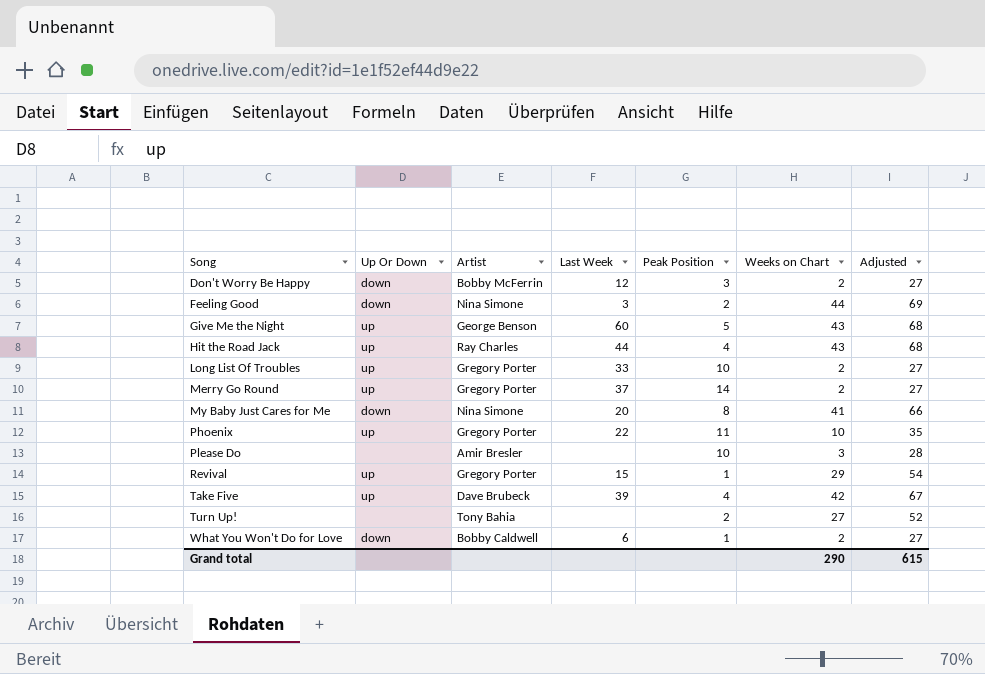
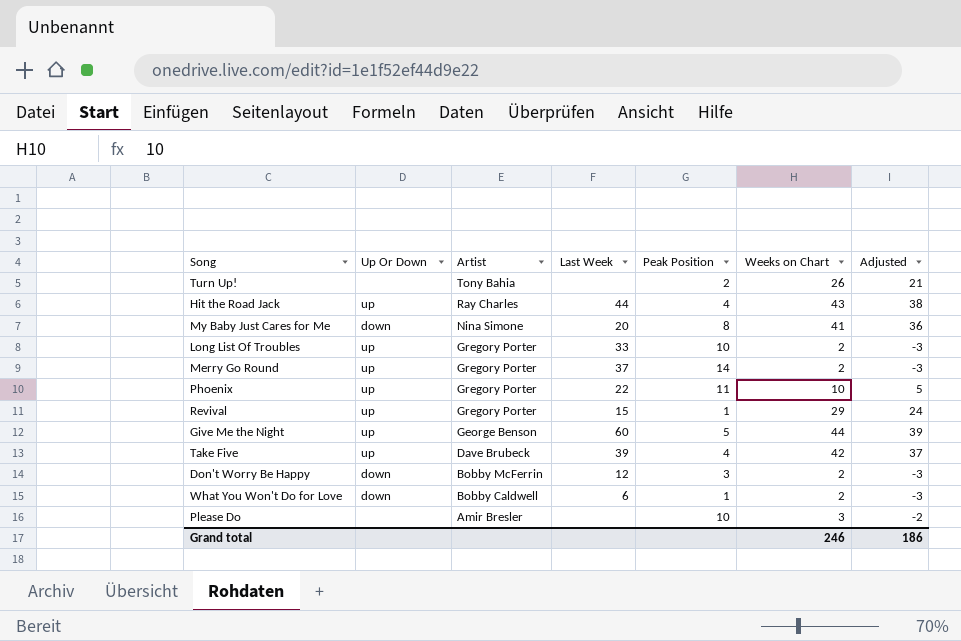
row order: Song ascending -> Artist descending
column Adjusted | formula: [Weeks on Chart] + 25 -> [Weeks on Chart] - 5
row Feeling Good: down | Nina Simone | 3 | 2 | 44 | 69 -> none
Turn Up! | Weeks on Chart: 27 -> 26
Give Me the Night | Weeks on Chart: 43 -> 44
Grand total | Weeks on Chart: 290 -> 246
Grand total | Adjusted: 615 -> 186

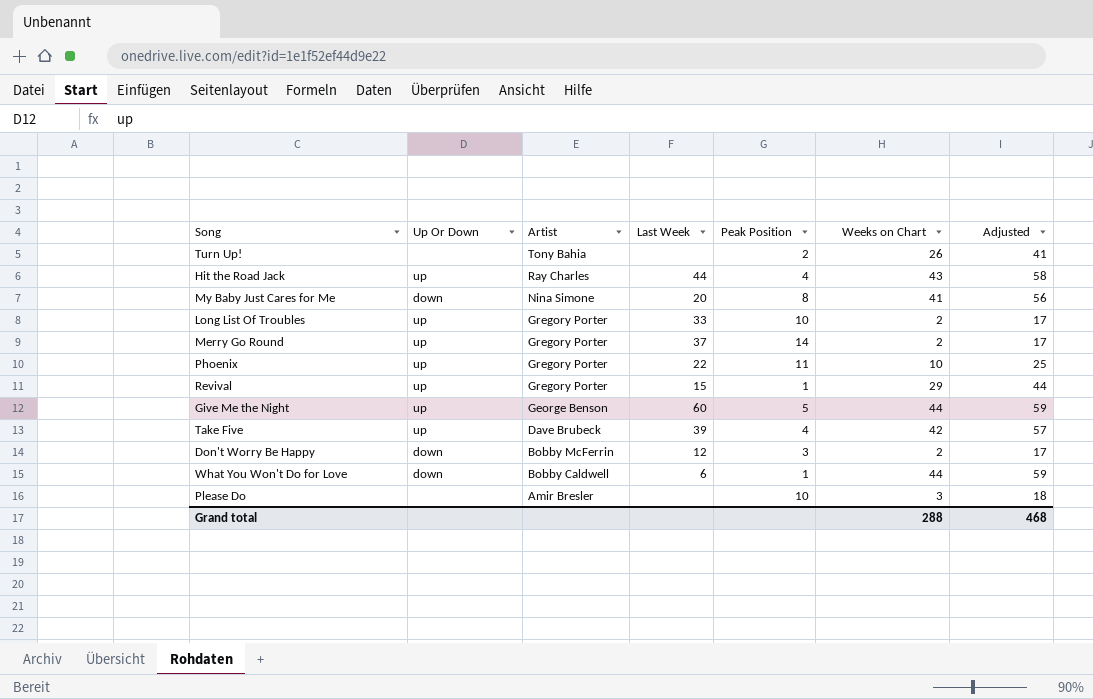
column Adjusted | formula: [Weeks on Chart] - 5 -> [Weeks on Chart] + 15
What You Won't Do for Love | Weeks on Chart: 2 -> 44
Grand total | Weeks on Chart: 246 -> 288
Grand total | Adjusted: 186 -> 468

